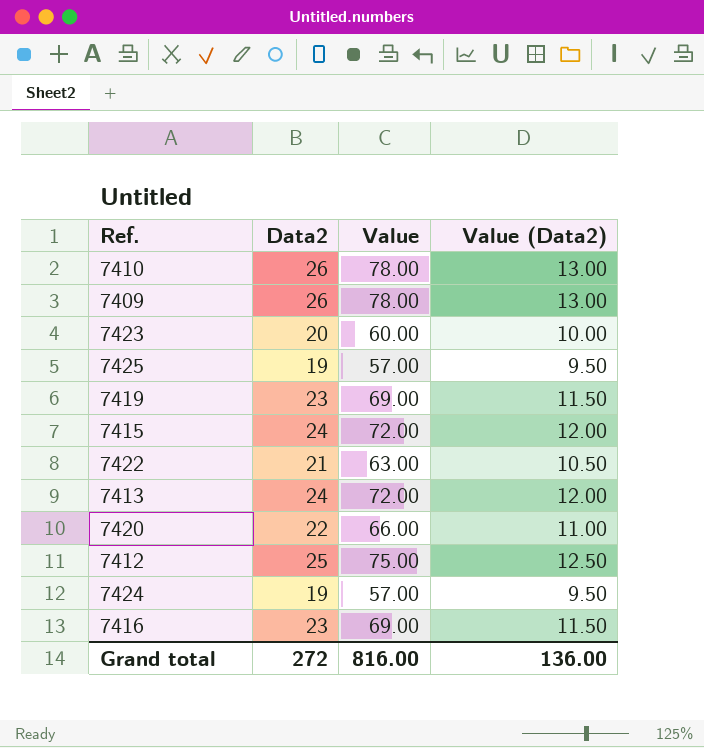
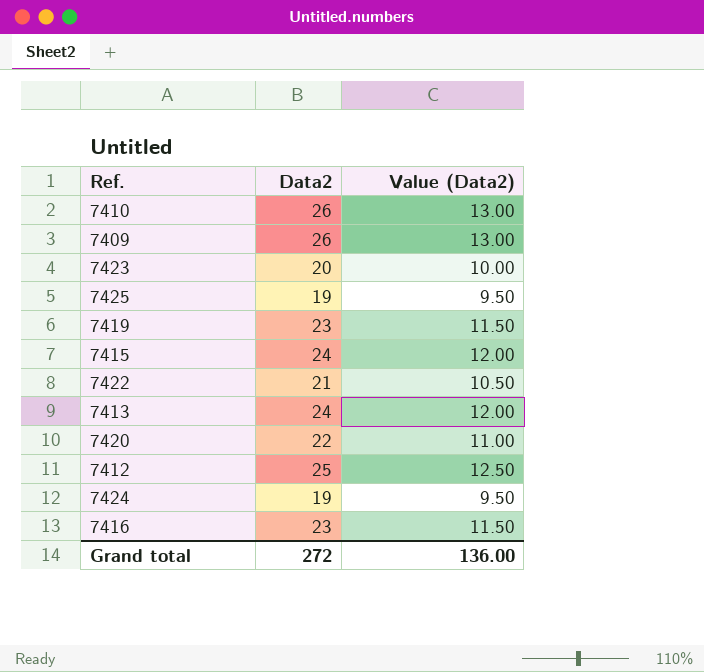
column Value | formula: [Data2] * 3 -> none

